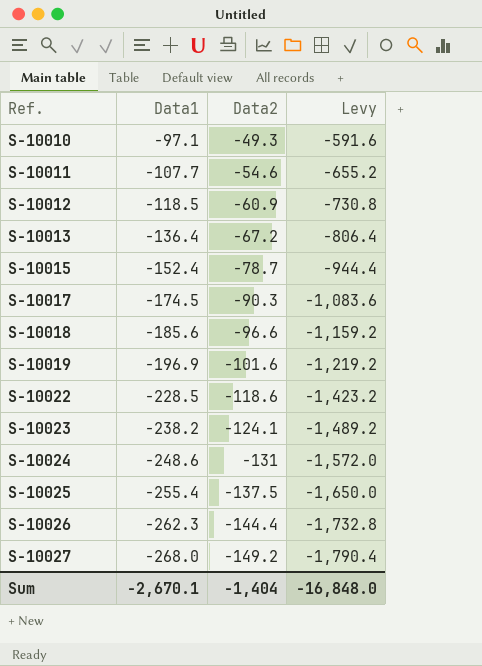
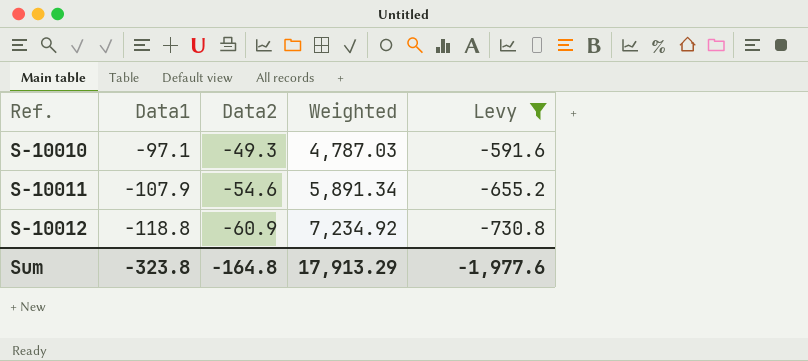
filter: none -> Levy >= -730.8
column Weighted | formula: none -> [Data1] * [Data2]
S-10011 | Data1: -107.7 -> -107.9
S-10012 | Data1: -118.5 -> -118.8
Sum | Data1: -2,670.1 -> -323.8
Sum | Data2: -1,404 -> -164.8
Sum | Levy: -16,848.0 -> -1,977.6

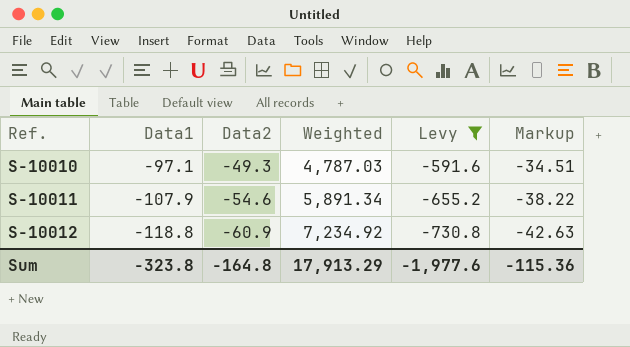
column Markup | formula: none -> [Data2] * 0.7

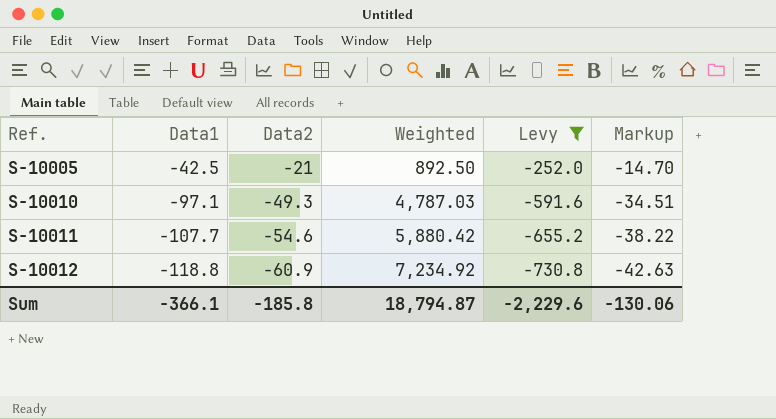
row S-10005: none -> -42.5 | -21 | 892.50 | -252.0 | -14.70
S-10011 | Data1: -107.9 -> -107.7
S-10011 | Weighted: 5,891.34 -> 5,880.42
Sum | Data1: -323.8 -> -366.1
Sum | Data2: -164.8 -> -185.8
Sum | Weighted: 17,913.29 -> 18,794.87
Sum | Levy: -1,977.6 -> -2,229.6
Sum | Markup: -115.36 -> -130.06

